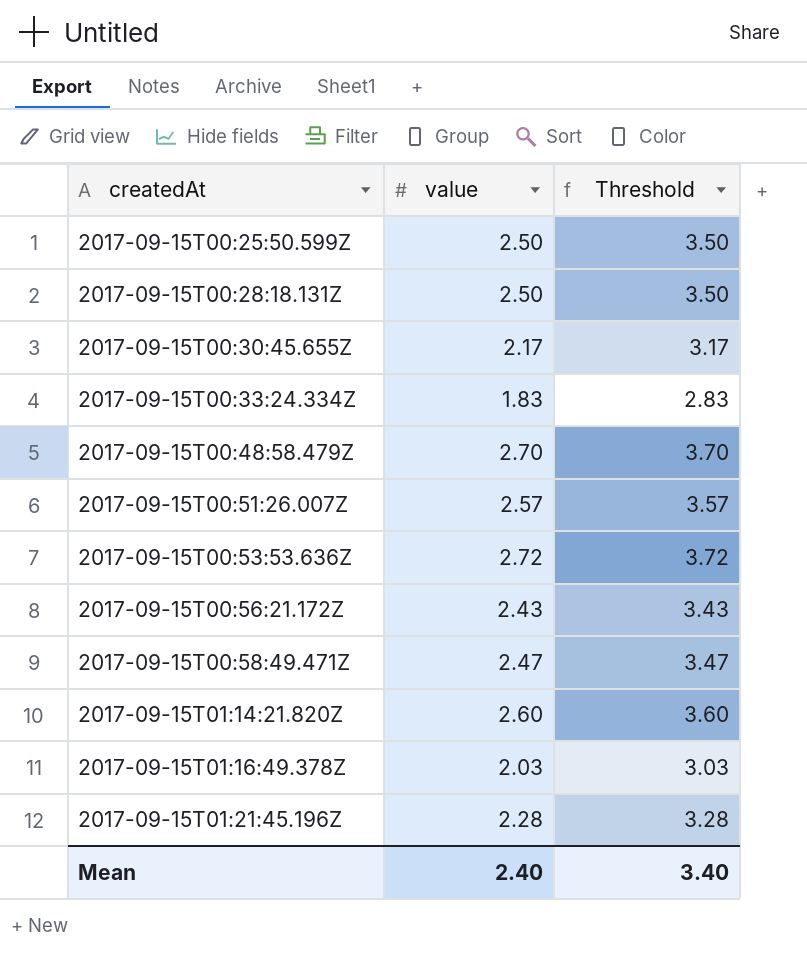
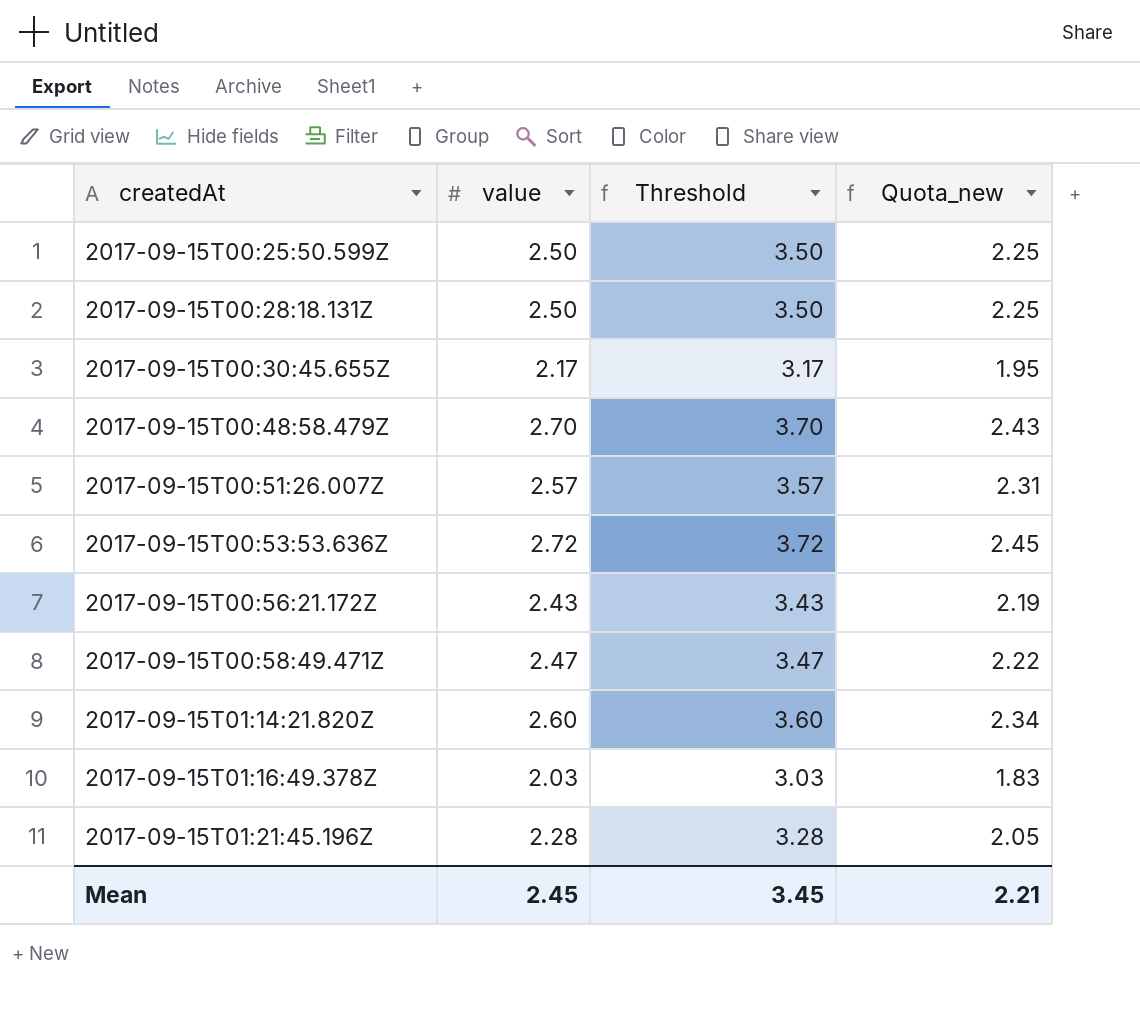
column Quota_new | formula: none -> [value] * 0.9
row 2017-09-15T00:33:24.334Z: 1.83 | 2.83 -> none
Mean | value: 2.40 -> 2.45
Mean | Threshold: 3.40 -> 3.45

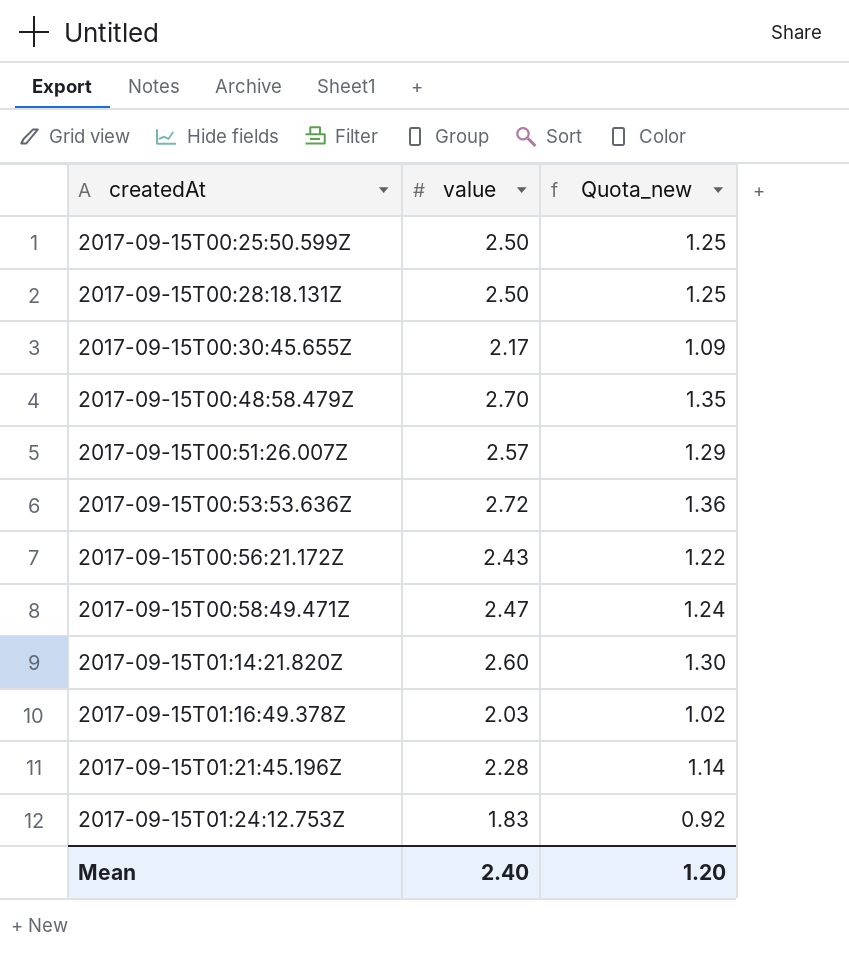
column Threshold | formula: [value] + 1 -> none
column Quota_new | formula: [value] * 0.9 -> [value] * 0.5
row 2017-09-15T01:24:12.753Z: none -> 1.83 | 0.92
Mean | value: 2.45 -> 2.40
Mean | Quota_new: 2.21 -> 1.20

